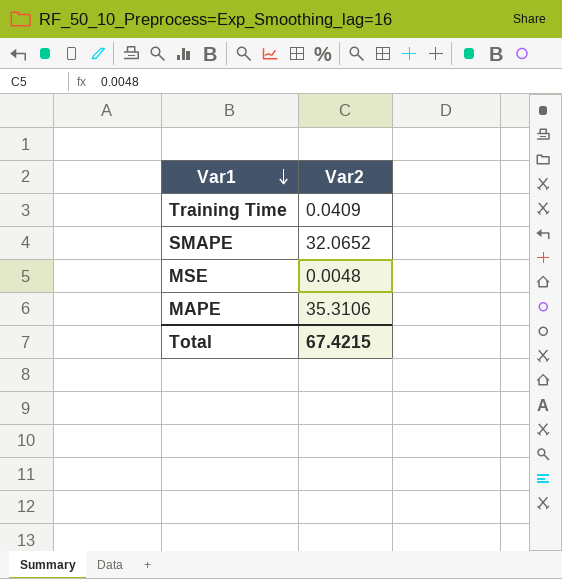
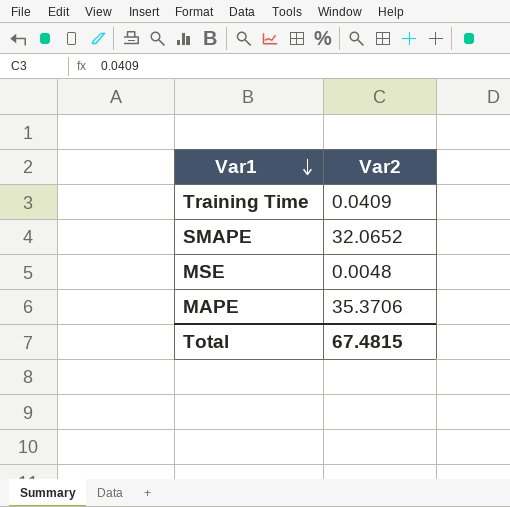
MAPE | Var2: 35.3106 -> 35.3706
Total | Var2: 67.4215 -> 67.4815

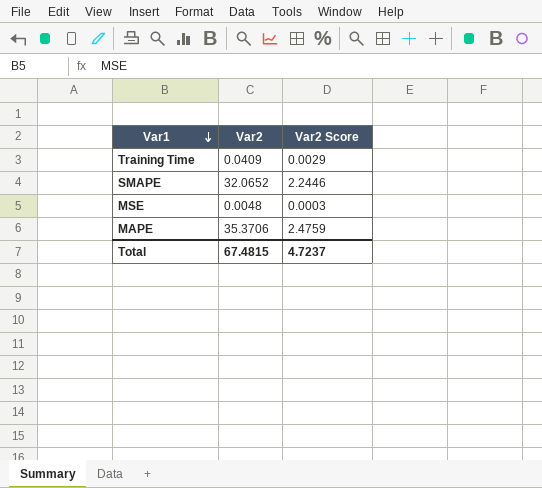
column Var2 Score | formula: none -> [Var2] * 0.07

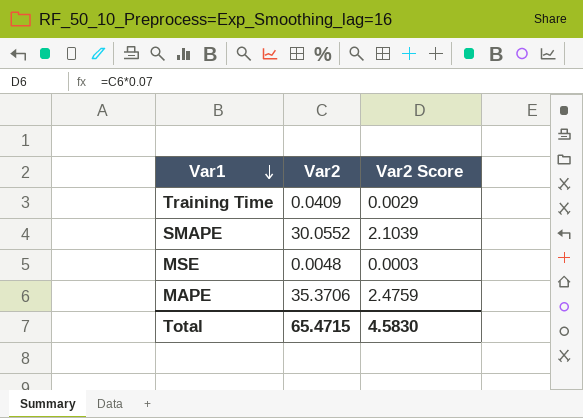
SMAPE | Var2: 32.0652 -> 30.0552
SMAPE | Var2 Score: 2.2446 -> 2.1039
Total | Var2: 67.4815 -> 65.4715
Total | Var2 Score: 4.7237 -> 4.5830

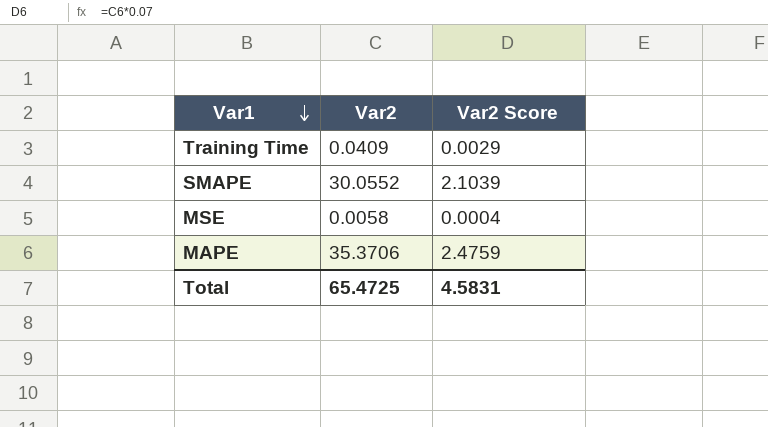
MSE | Var2: 0.0048 -> 0.0058
MSE | Var2 Score: 0.0003 -> 0.0004
Total | Var2: 65.4715 -> 65.4725
Total | Var2 Score: 4.5830 -> 4.5831

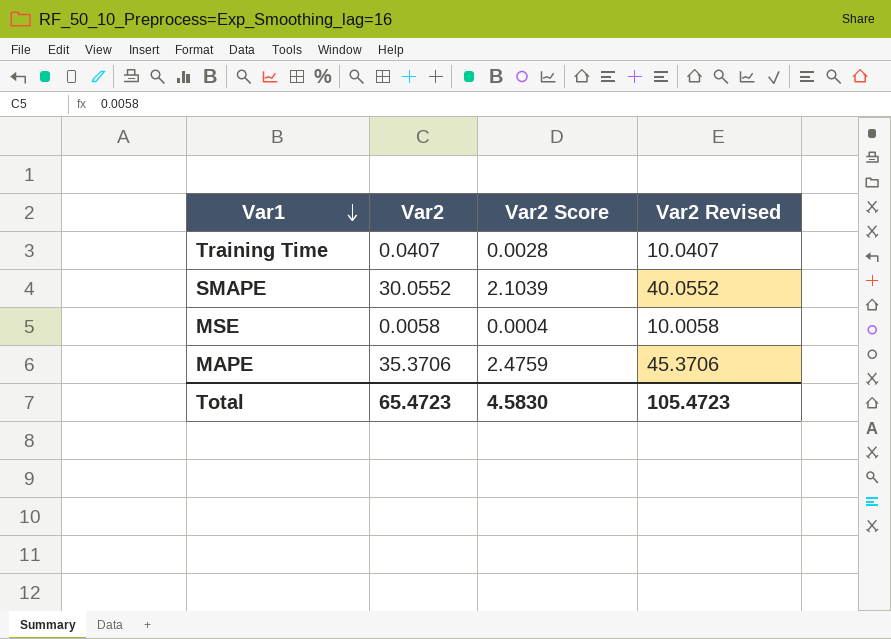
column Var2 Revised | formula: none -> [Var2] + 10
Training Time | Var2: 0.0409 -> 0.0407
Training Time | Var2 Score: 0.0029 -> 0.0028
Total | Var2: 65.4725 -> 65.4723
Total | Var2 Score: 4.5831 -> 4.5830

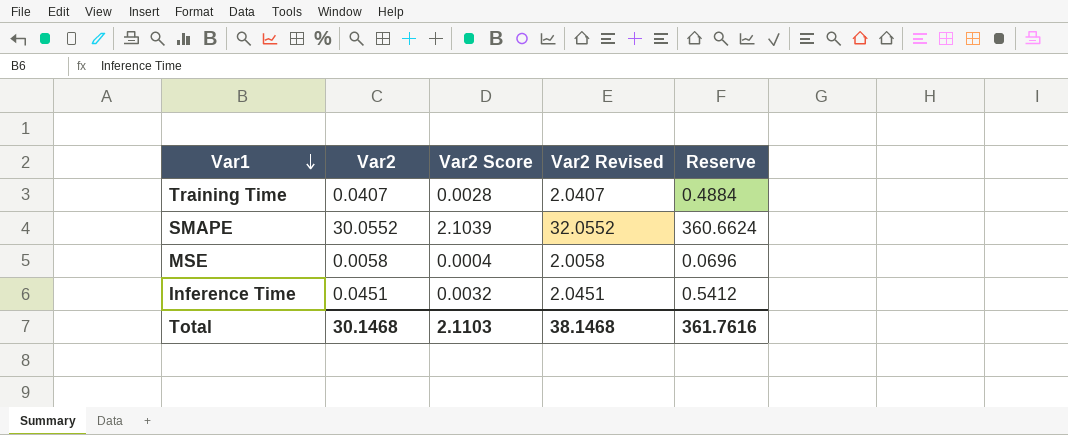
column Var2 Revised | formula: [Var2] + 10 -> [Var2] + 2
column Reserve | formula: none -> [Var2] * 12
row MAPE: 35.3706 | 2.4759 | 45.3706 -> none
row Inference Time: none -> 0.0451 | 0.0032 | 2.0451 | 0.5412
Total | Var2: 65.4723 -> 30.1468
Total | Var2 Score: 4.5830 -> 2.1103
Total | Var2 Revised: 105.4723 -> 38.1468

